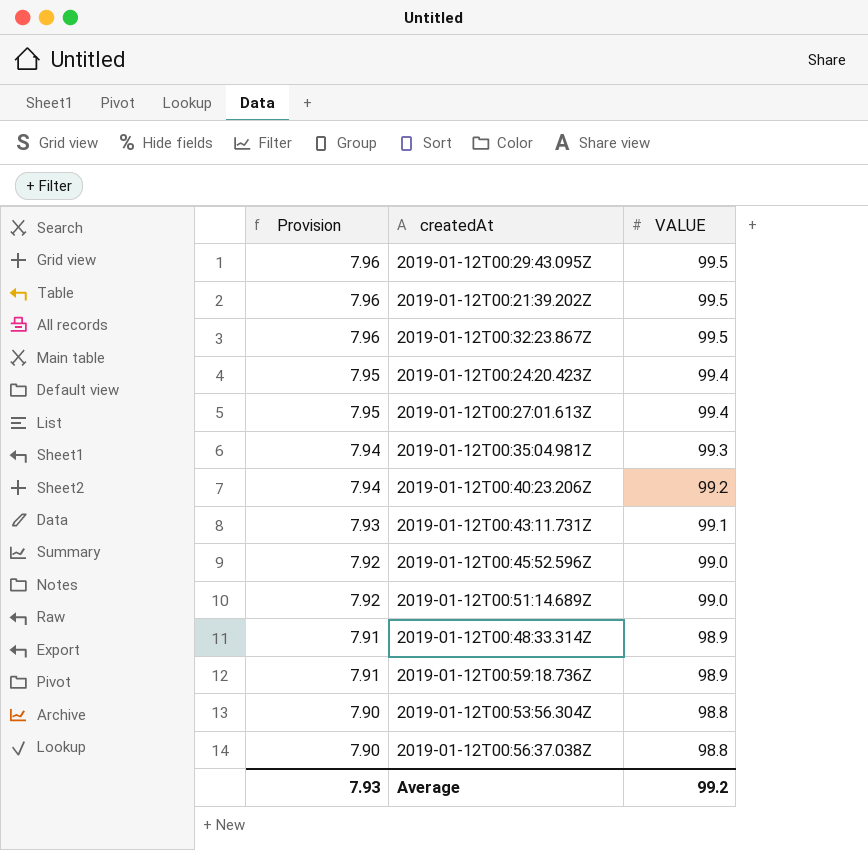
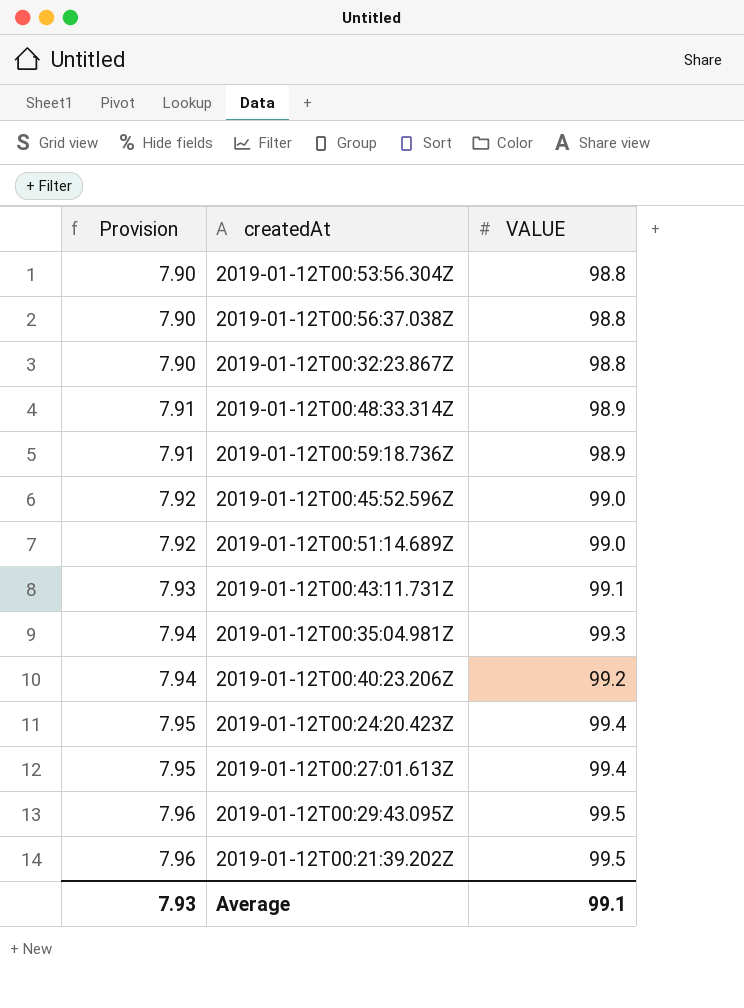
row order: Provision descending -> Provision ascending
2019-01-12T00:32:23.867Z | Provision: 7.96 -> 7.90
2019-01-12T00:32:23.867Z | VALUE: 99.5 -> 98.8
Average | VALUE: 99.2 -> 99.1

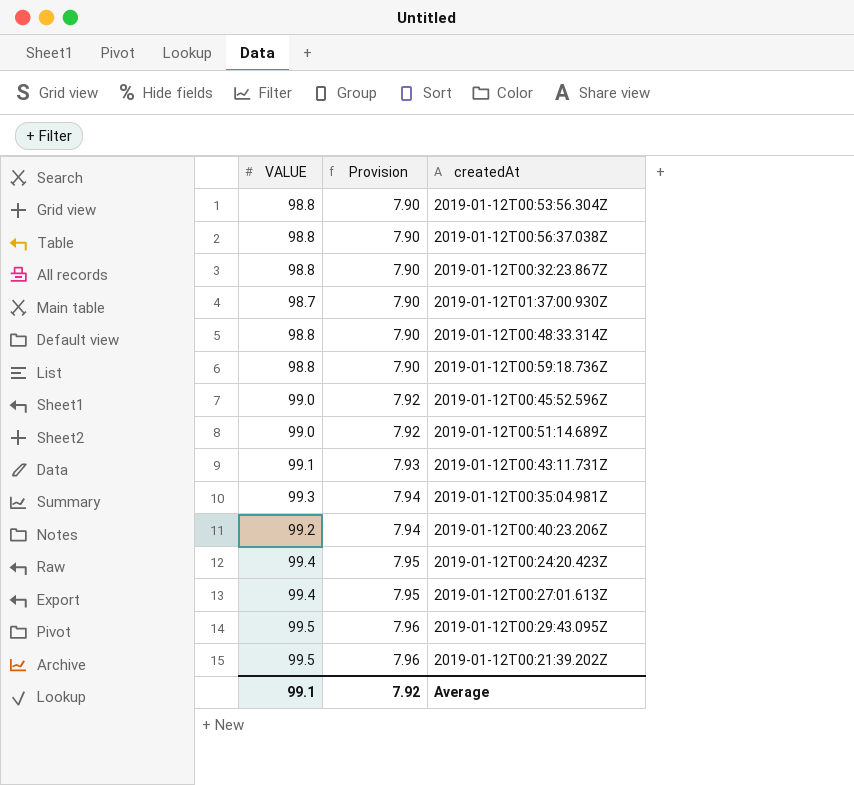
column VALUE | position: 3 -> 1
row 2019-01-12T01:37:00.930Z: none -> 98.7 | 7.90
2019-01-12T00:48:33.314Z | VALUE: 98.9 -> 98.8
2019-01-12T00:48:33.314Z | Provision: 7.91 -> 7.90
2019-01-12T00:59:18.736Z | VALUE: 98.9 -> 98.8
2019-01-12T00:59:18.736Z | Provision: 7.91 -> 7.90
Average | Provision: 7.93 -> 7.92

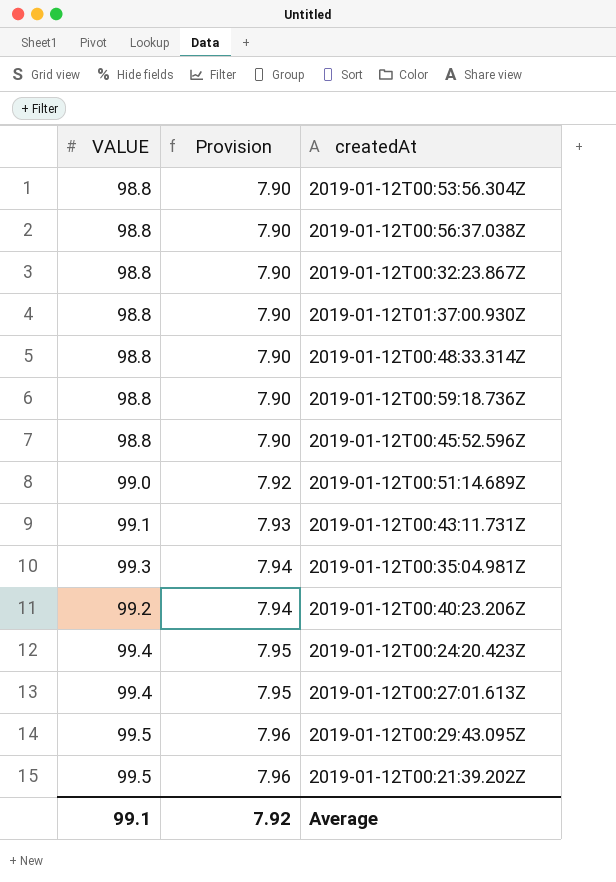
2019-01-12T01:37:00.930Z | VALUE: 98.7 -> 98.8
2019-01-12T00:45:52.596Z | VALUE: 99.0 -> 98.8
2019-01-12T00:45:52.596Z | Provision: 7.92 -> 7.90

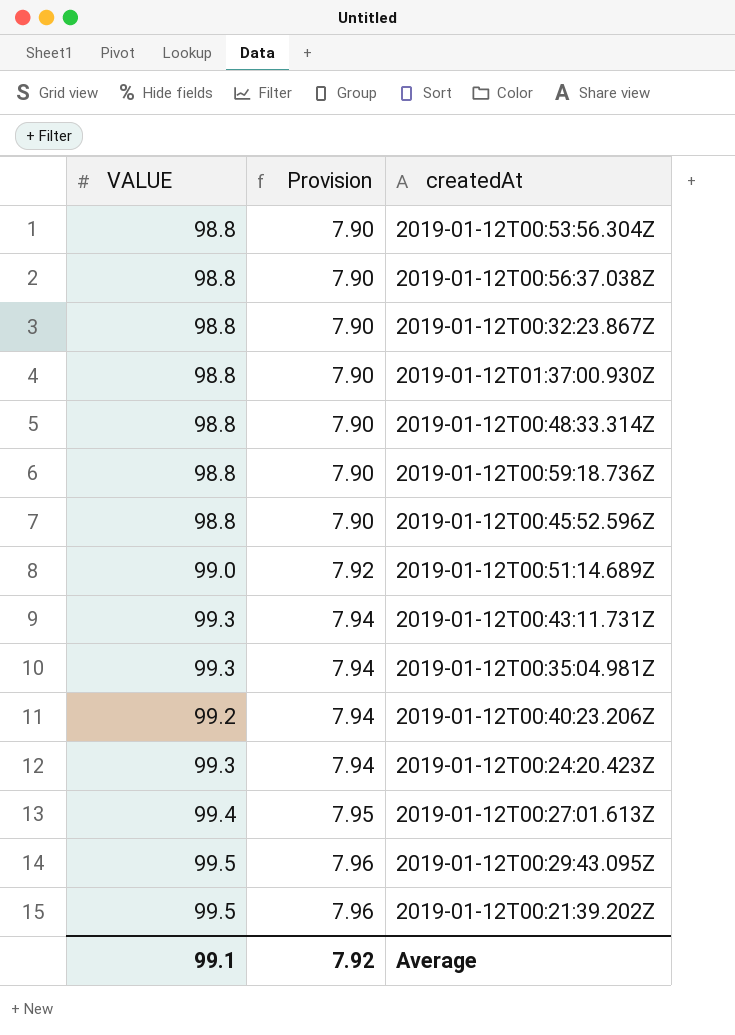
2019-01-12T00:43:11.731Z | VALUE: 99.1 -> 99.3
2019-01-12T00:43:11.731Z | Provision: 7.93 -> 7.94
2019-01-12T00:24:20.423Z | VALUE: 99.4 -> 99.3
2019-01-12T00:24:20.423Z | Provision: 7.95 -> 7.94

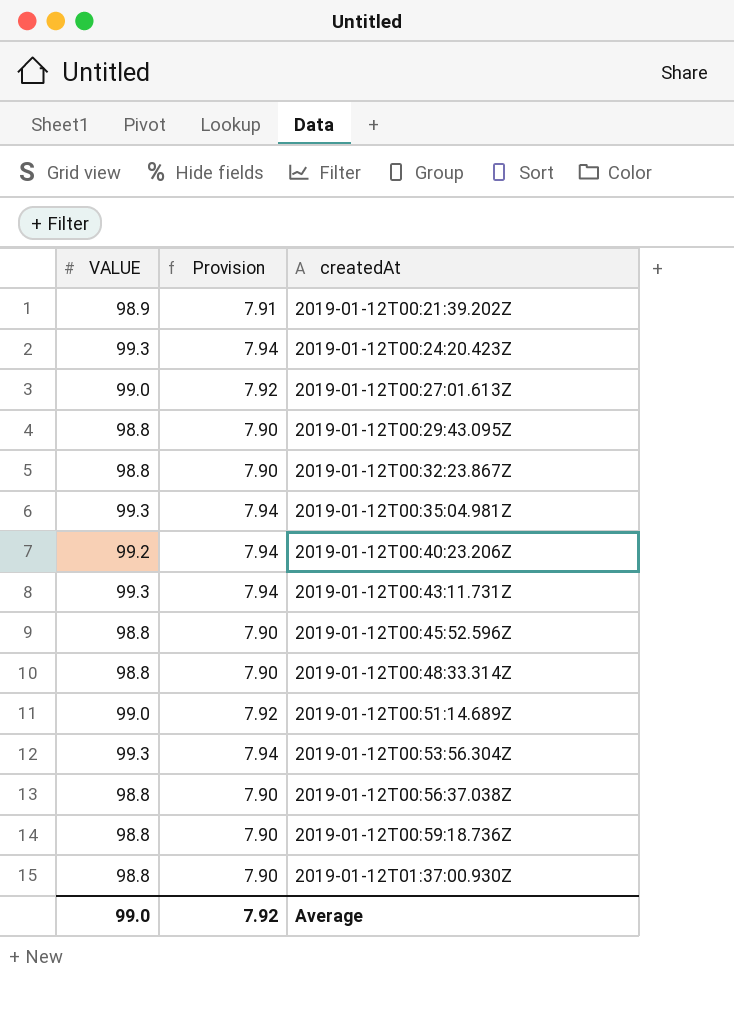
row order: Provision ascending -> createdAt ascending
2019-01-12T00:21:39.202Z | VALUE: 99.5 -> 98.9
2019-01-12T00:21:39.202Z | Provision: 7.96 -> 7.91
2019-01-12T00:27:01.613Z | VALUE: 99.4 -> 99.0
2019-01-12T00:27:01.613Z | Provision: 7.95 -> 7.92
2019-01-12T00:29:43.095Z | VALUE: 99.5 -> 98.8
2019-01-12T00:29:43.095Z | Provision: 7.96 -> 7.90
2019-01-12T00:53:56.304Z | VALUE: 98.8 -> 99.3
2019-01-12T00:53:56.304Z | Provision: 7.90 -> 7.94
Average | VALUE: 99.1 -> 99.0

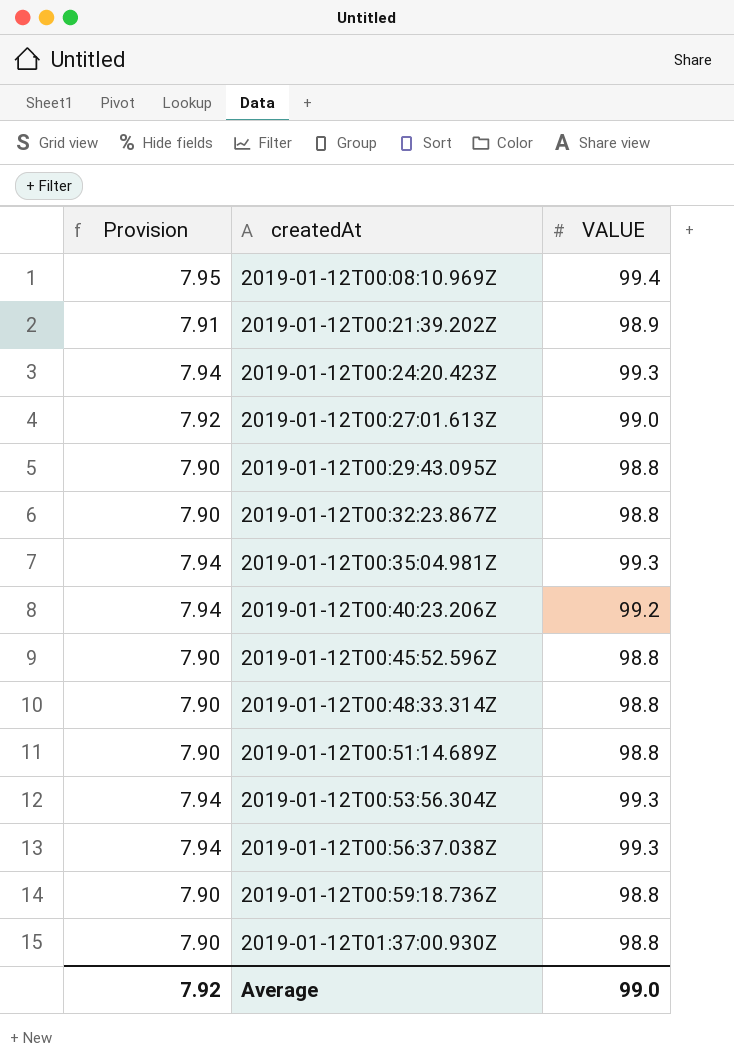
column VALUE | position: 1 -> 3
row 2019-01-12T00:43:11.731Z: 99.3 | 7.94 -> none
row 2019-01-12T00:08:10.969Z: none -> 7.95 | 99.4
2019-01-12T00:51:14.689Z | Provision: 7.92 -> 7.90
2019-01-12T00:51:14.689Z | VALUE: 99.0 -> 98.8
2019-01-12T00:56:37.038Z | Provision: 7.90 -> 7.94
2019-01-12T00:56:37.038Z | VALUE: 98.8 -> 99.3

